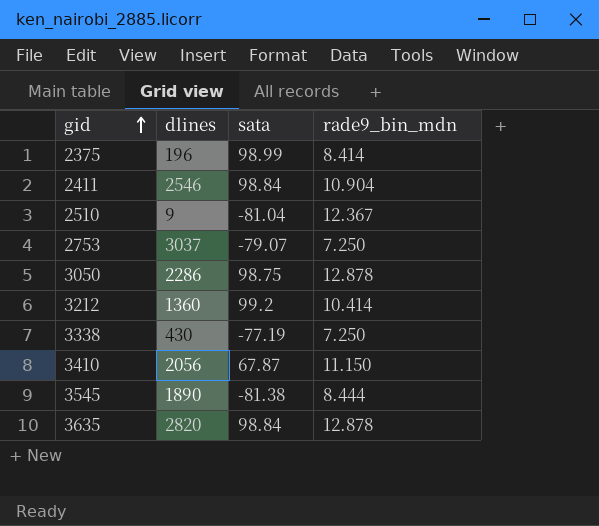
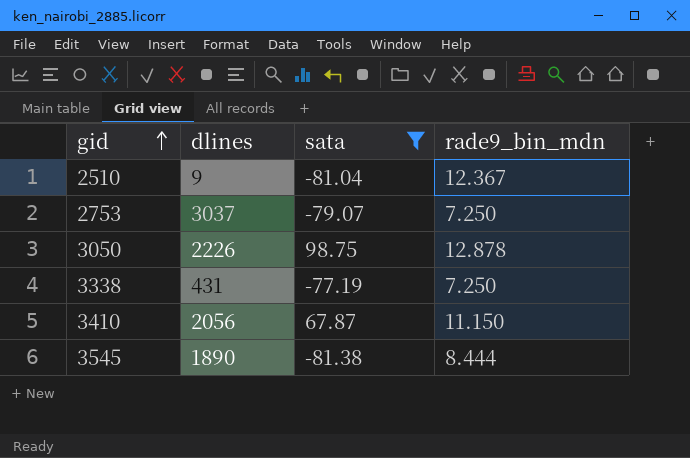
filter: none -> sata <= 98.75
3050 | dlines: 2286 -> 2226
3338 | dlines: 430 -> 431

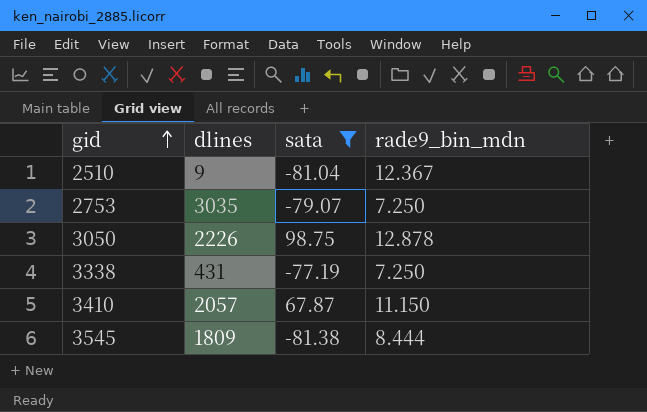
2753 | dlines: 3037 -> 3035
3410 | dlines: 2056 -> 2057
3545 | dlines: 1890 -> 1809

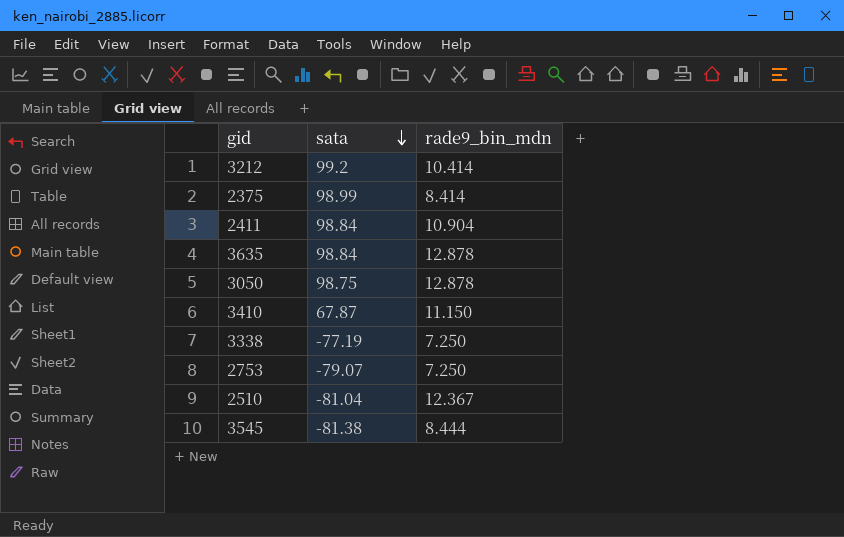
filter: sata <= 98.75 -> none
row order: gid ascending -> sata descending
column dlines | position: 2 -> none

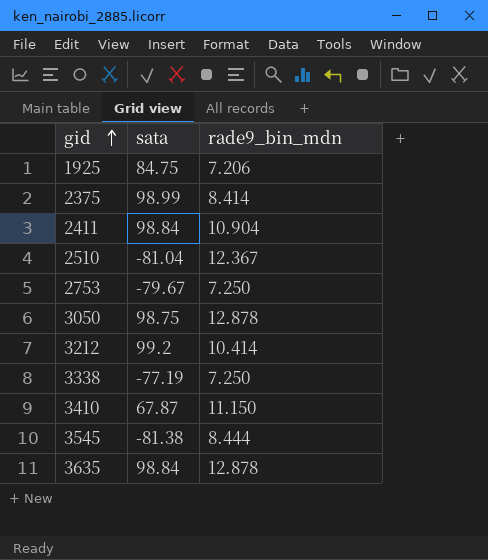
row order: sata descending -> gid ascending
row 1925: none -> 84.75 | 7.206
2753 | sata: -79.07 -> -79.67

